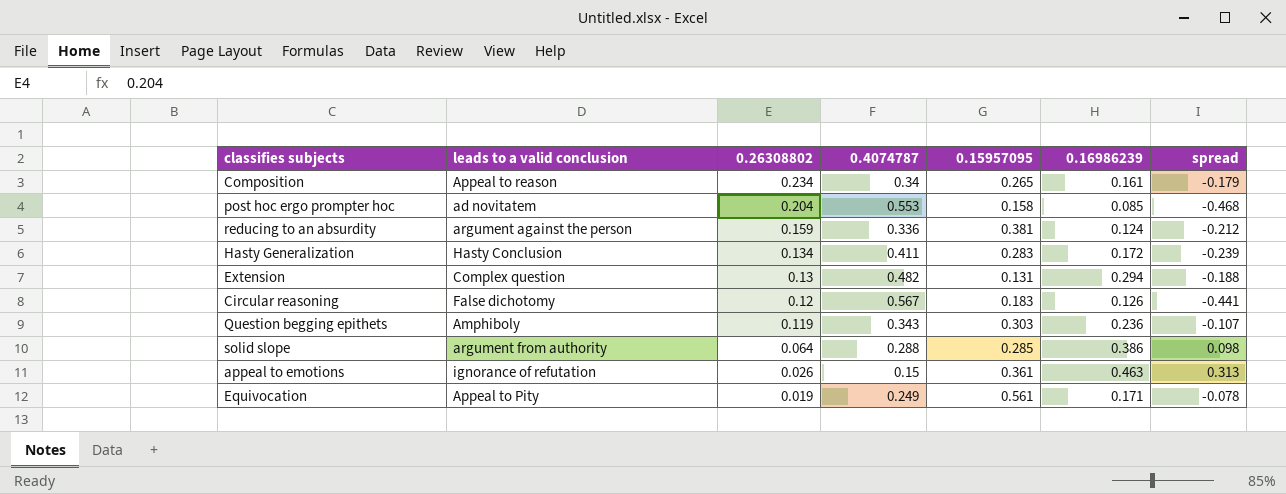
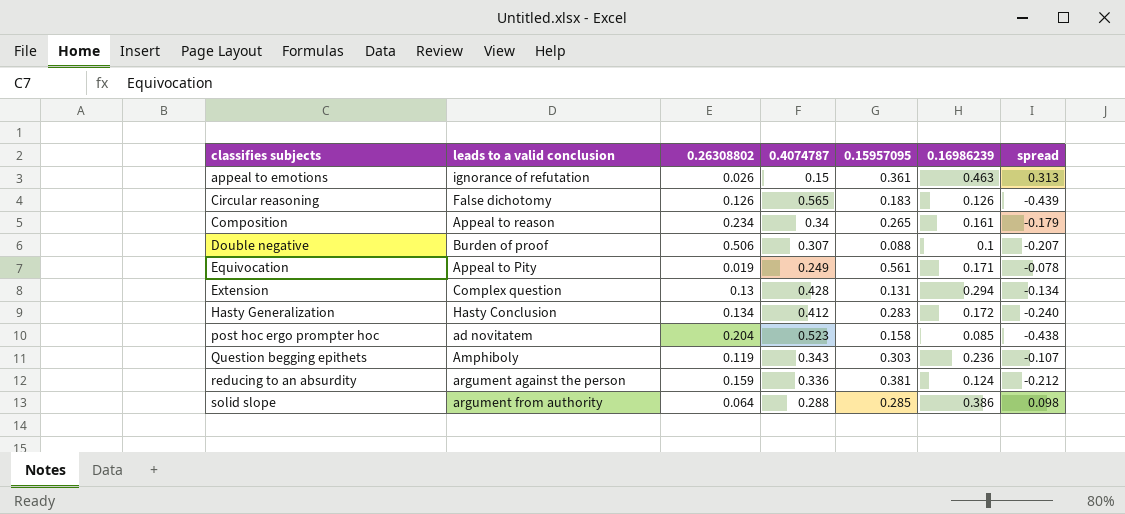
row order: 0.26308802 descending -> classifies subjects ascending
Circular reasoning | 0.26308802: 0.12 -> 0.126
Circular reasoning | 0.4074787: 0.567 -> 0.565
Circular reasoning | spread: -0.441 -> -0.439
row Double negative: none -> Burden of proof | 0.506 | 0.307 | 0.088 | 0.1 | -0.207
Extension | 0.4074787: 0.482 -> 0.428
Extension | spread: -0.188 -> -0.134
Hasty Generalization | 0.4074787: 0.411 -> 0.412
Hasty Generalization | spread: -0.239 -> -0.240
post hoc ergo prompter hoc | 0.4074787: 0.553 -> 0.523
post hoc ergo prompter hoc | spread: -0.468 -> -0.438

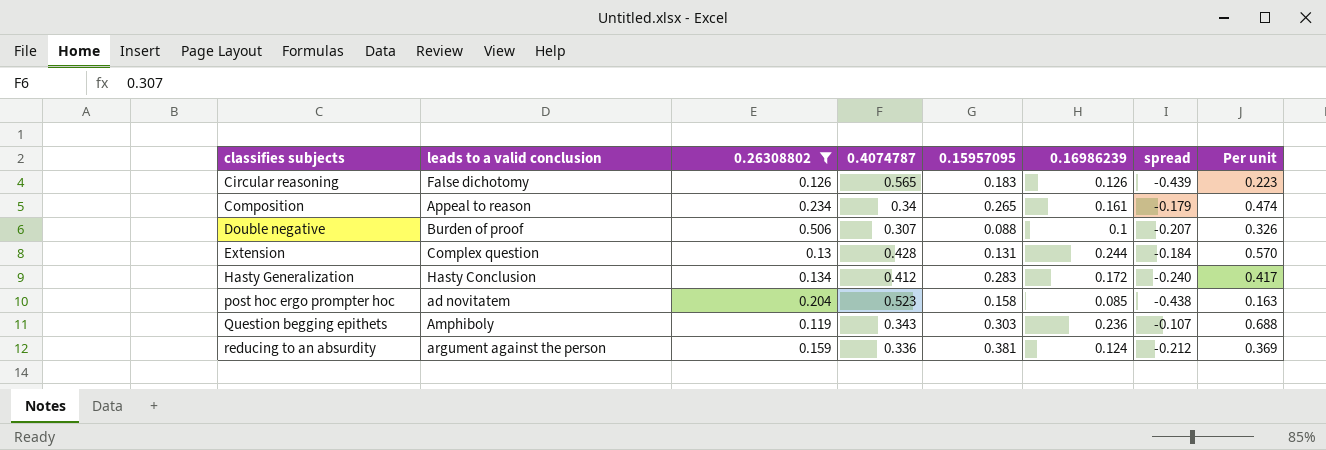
filter: none -> 0.26308802 >= 0.119
column Per unit | formula: none -> [0.16986239] / [0.4074787]
Extension | 0.16986239: 0.294 -> 0.244
Extension | spread: -0.134 -> -0.184

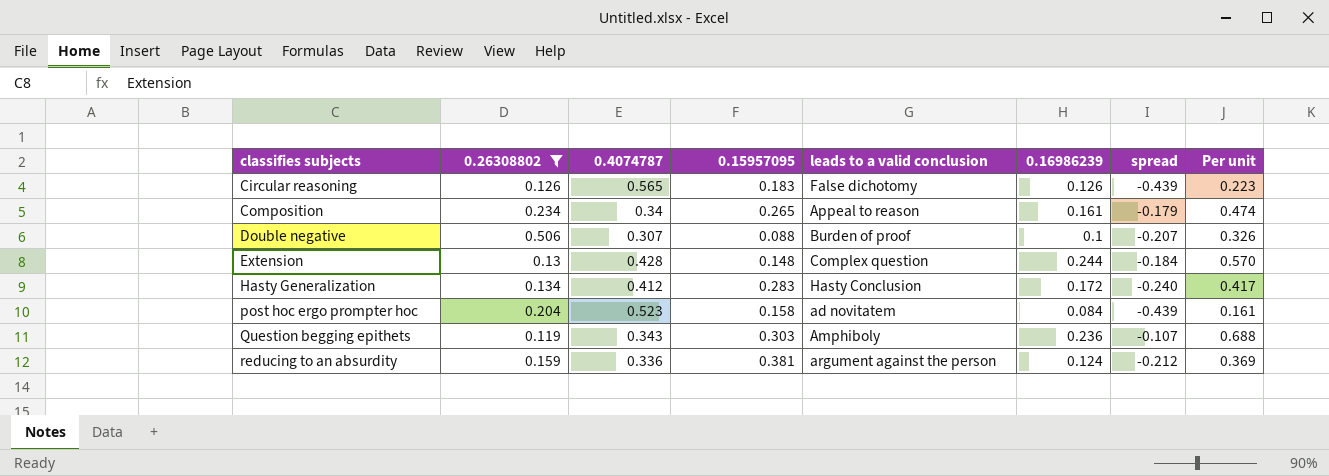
column leads to a valid conclusion | position: 2 -> 5
Extension | 0.15957095: 0.131 -> 0.148
post hoc ergo prompter hoc | 0.16986239: 0.085 -> 0.084
post hoc ergo prompter hoc | spread: -0.438 -> -0.439
post hoc ergo prompter hoc | Per unit: 0.163 -> 0.161

